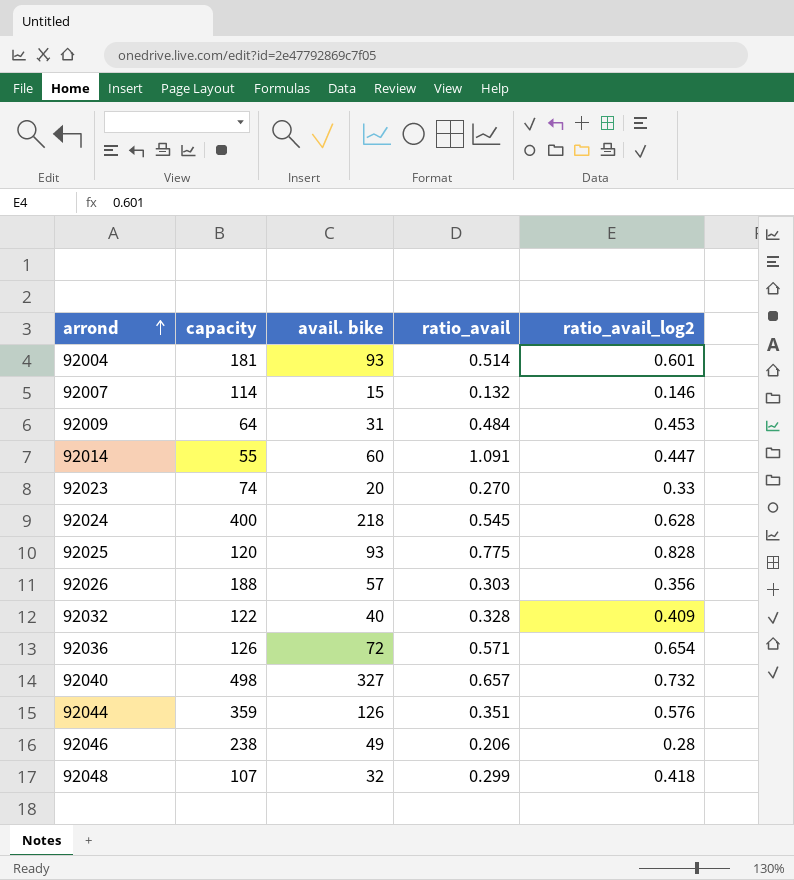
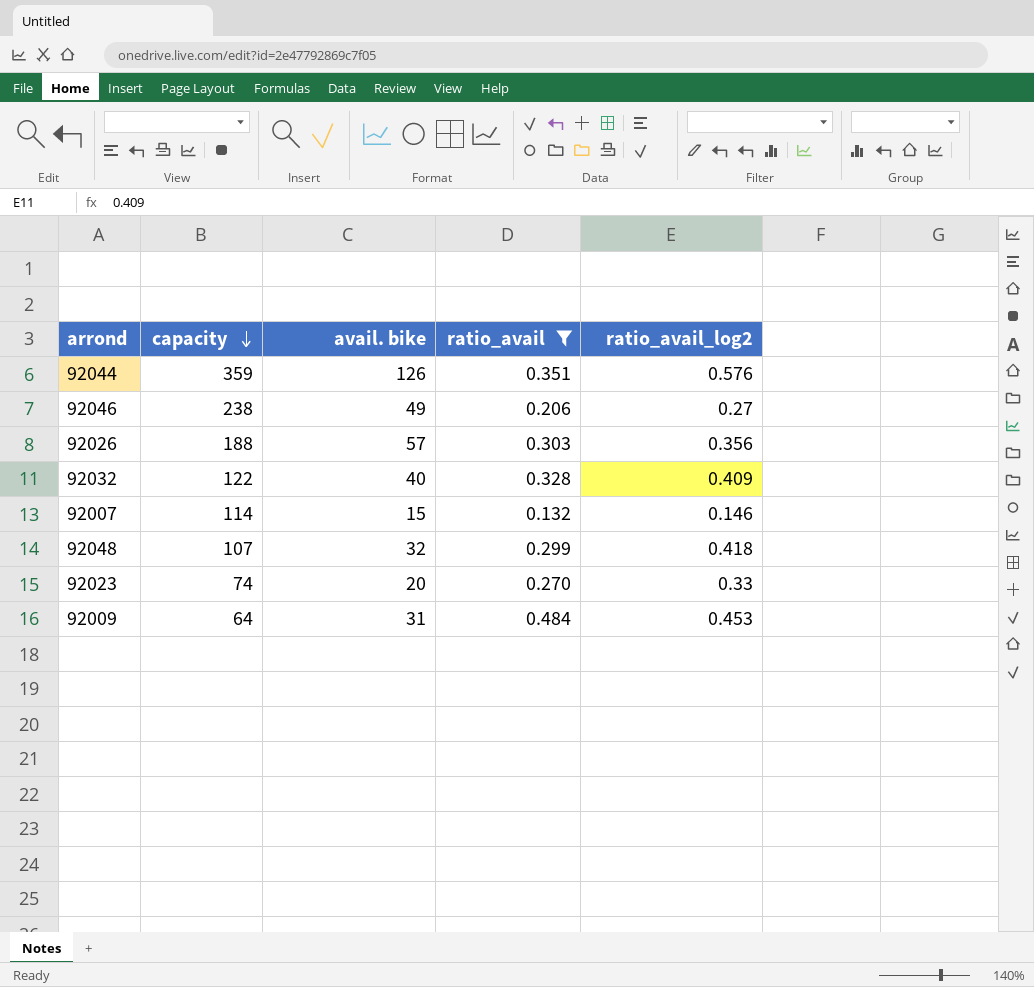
filter: none -> ratio_avail <= 0.484
row order: arrond ascending -> capacity descending
92046 | ratio_avail_log2: 0.28 -> 0.27

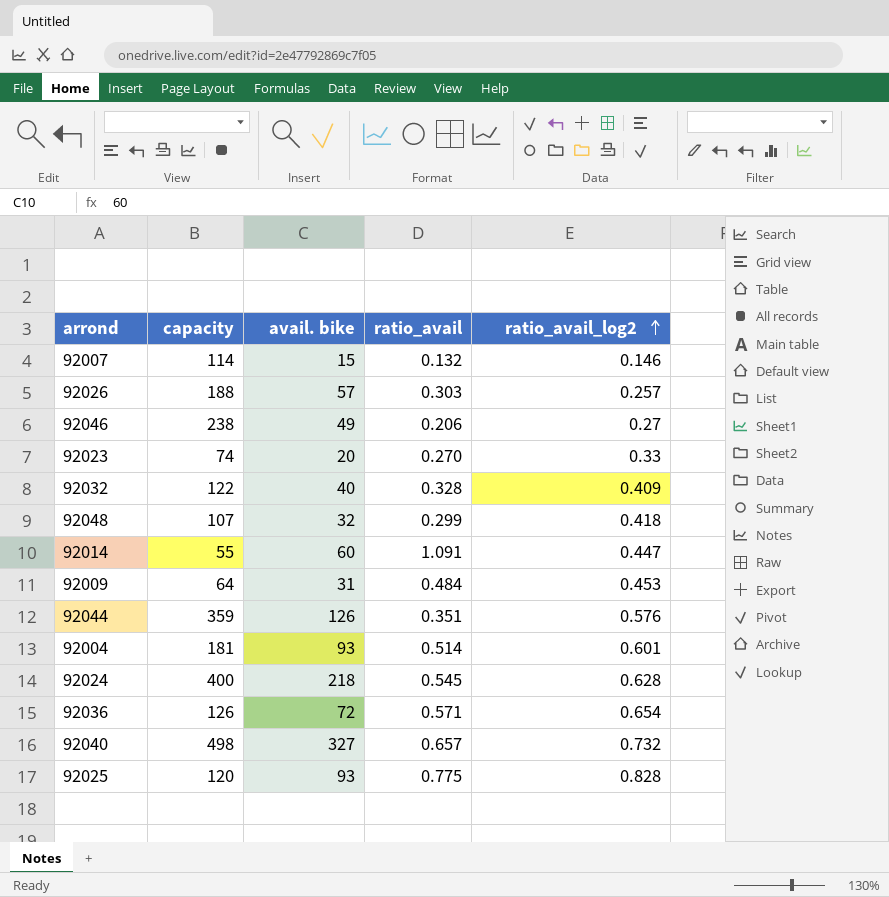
filter: ratio_avail <= 0.484 -> none
row order: capacity descending -> ratio_avail_log2 ascending
92026 | ratio_avail_log2: 0.356 -> 0.257

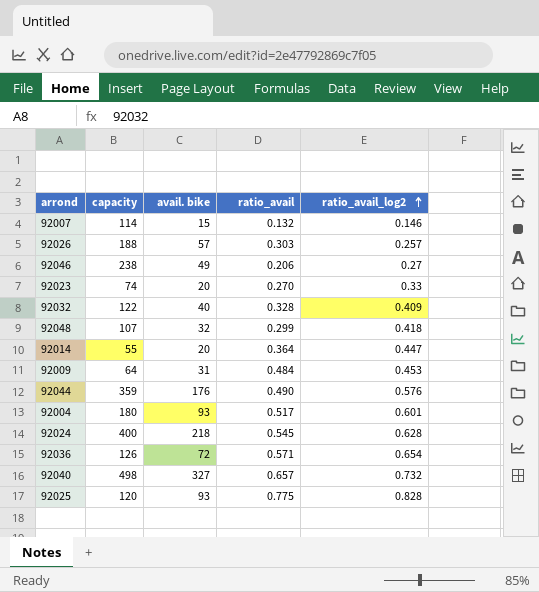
92014 | avail. bike: 60 -> 20
92014 | ratio_avail: 1.091 -> 0.364
92044 | avail. bike: 126 -> 176
92044 | ratio_avail: 0.351 -> 0.490
92004 | capacity: 181 -> 180
92004 | ratio_avail: 0.514 -> 0.517

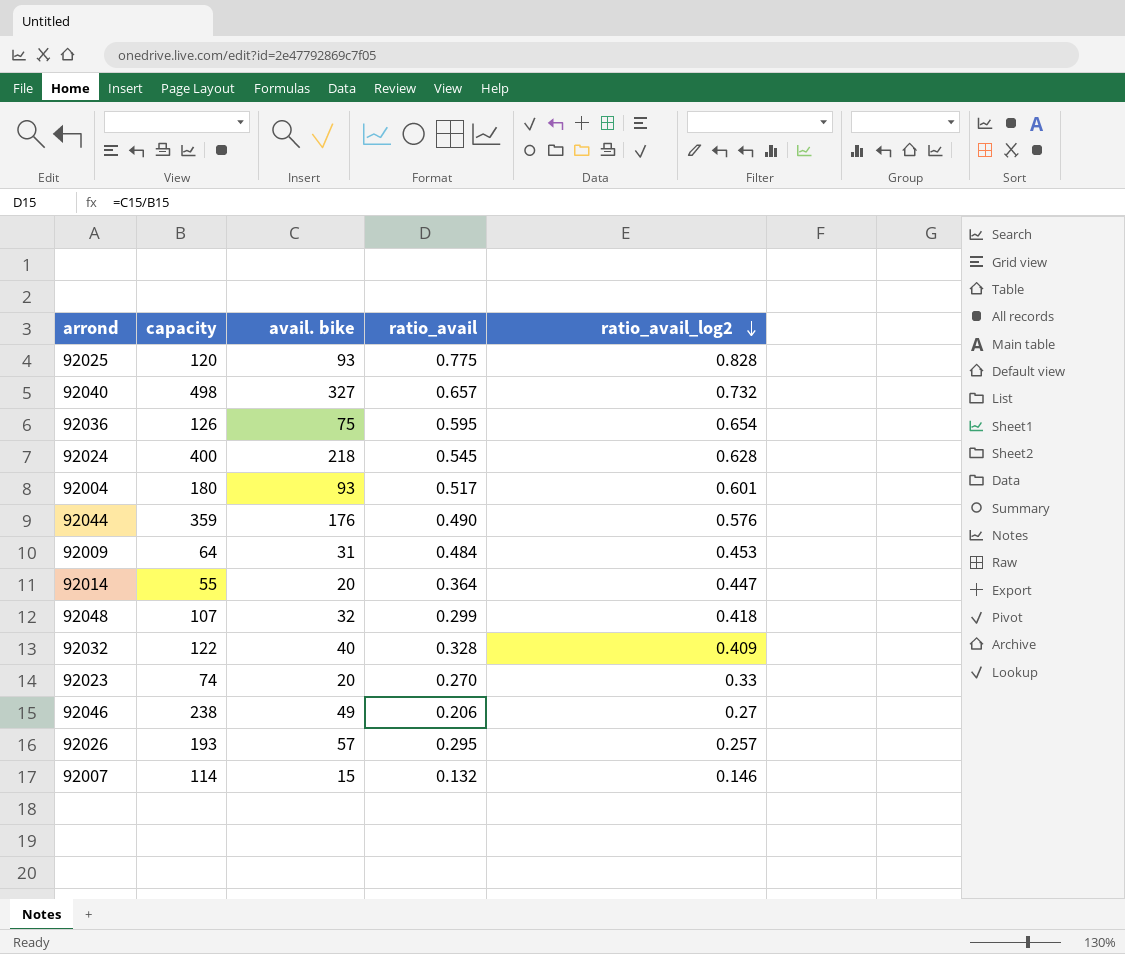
row order: ratio_avail_log2 ascending -> ratio_avail_log2 descending
92036 | avail. bike: 72 -> 75
92036 | ratio_avail: 0.571 -> 0.595
92026 | capacity: 188 -> 193
92026 | ratio_avail: 0.303 -> 0.295

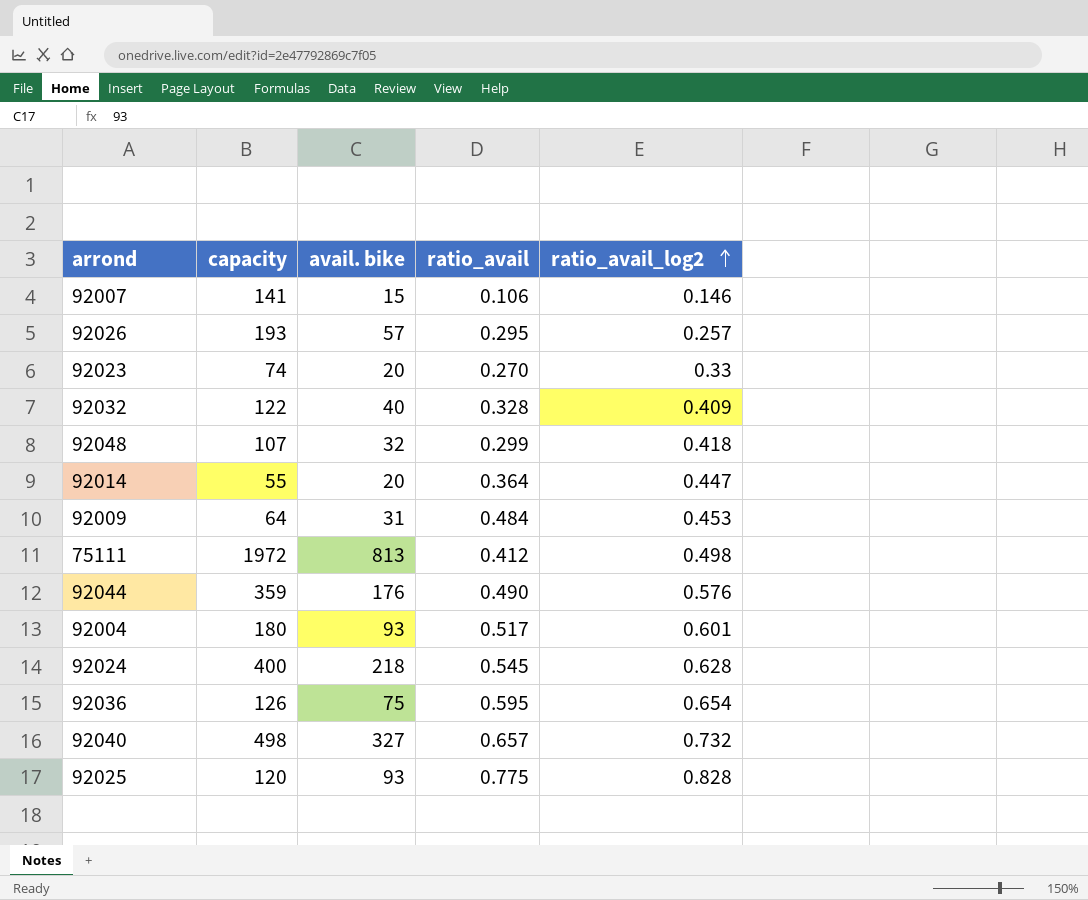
row order: ratio_avail_log2 descending -> ratio_avail_log2 ascending
row 92046: 238 | 49 | 0.206 | 0.27 -> none
92007 | capacity: 114 -> 141
92007 | ratio_avail: 0.132 -> 0.106
row 75111: none -> 1972 | 813 | 0.412 | 0.498

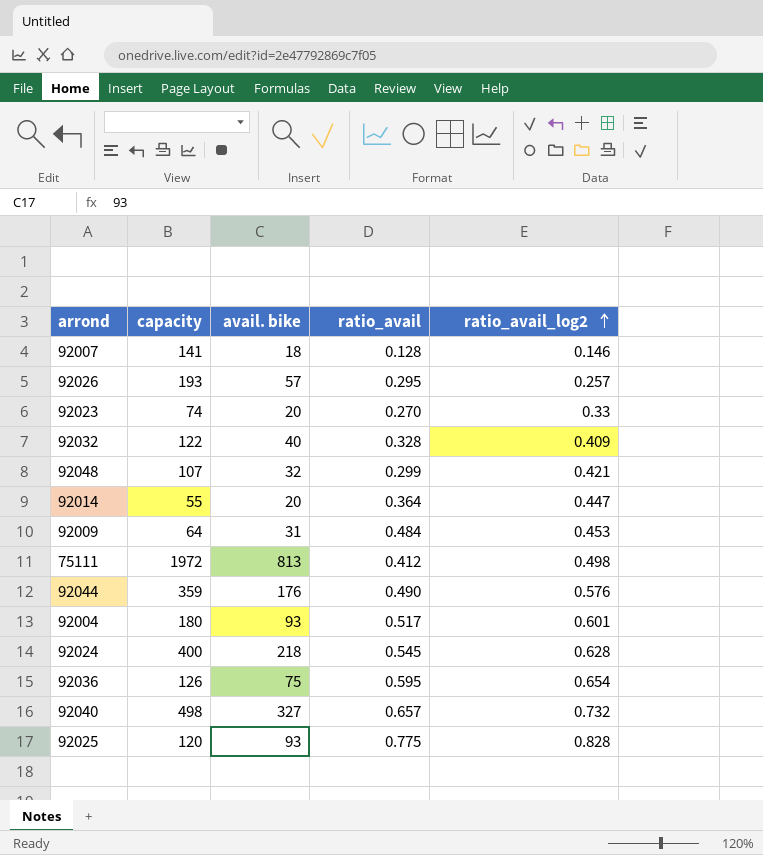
92007 | avail. bike: 15 -> 18
92007 | ratio_avail: 0.106 -> 0.128
92048 | ratio_avail_log2: 0.418 -> 0.421

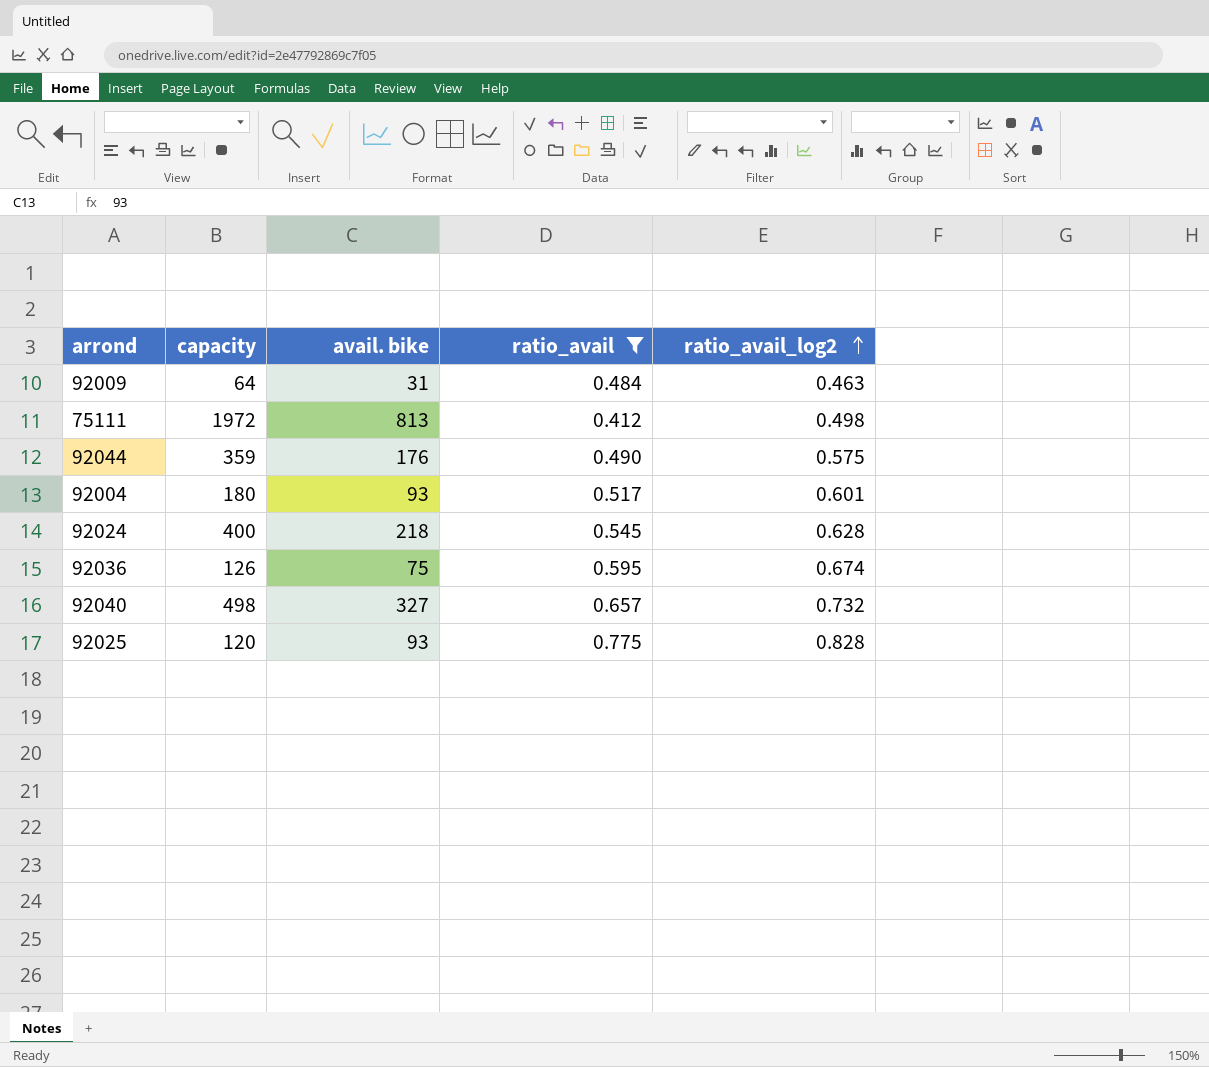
filter: none -> ratio_avail >= 0.412
92009 | ratio_avail_log2: 0.453 -> 0.463
92044 | ratio_avail_log2: 0.576 -> 0.575
92036 | ratio_avail_log2: 0.654 -> 0.674

